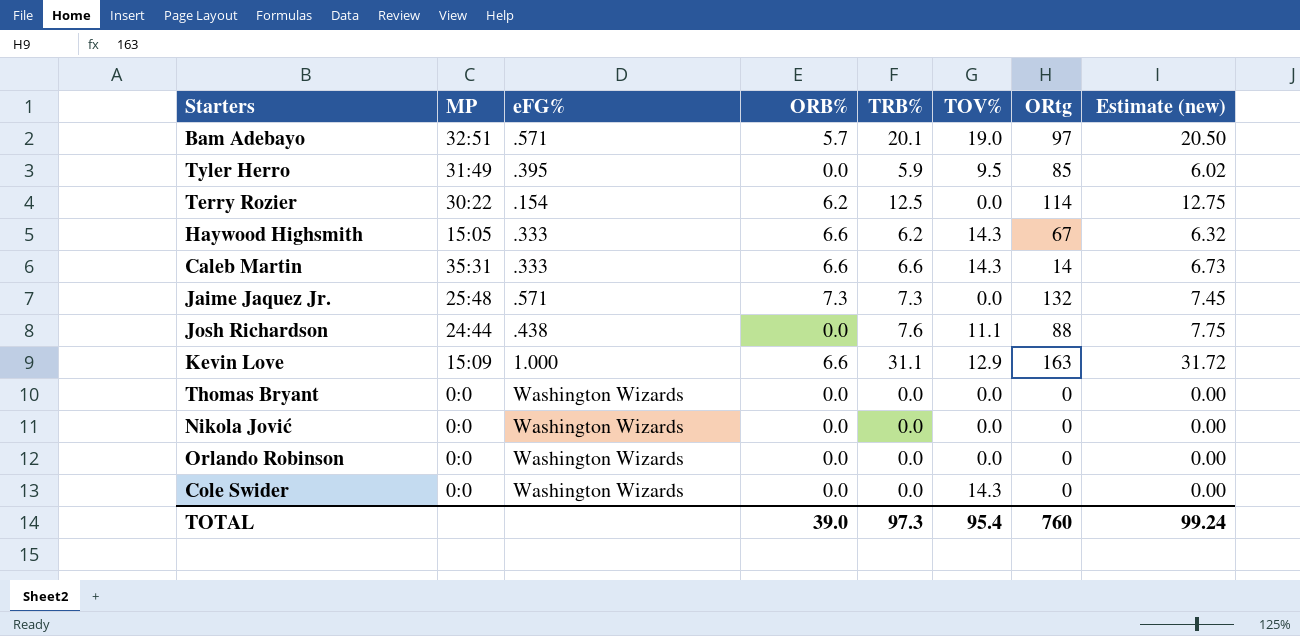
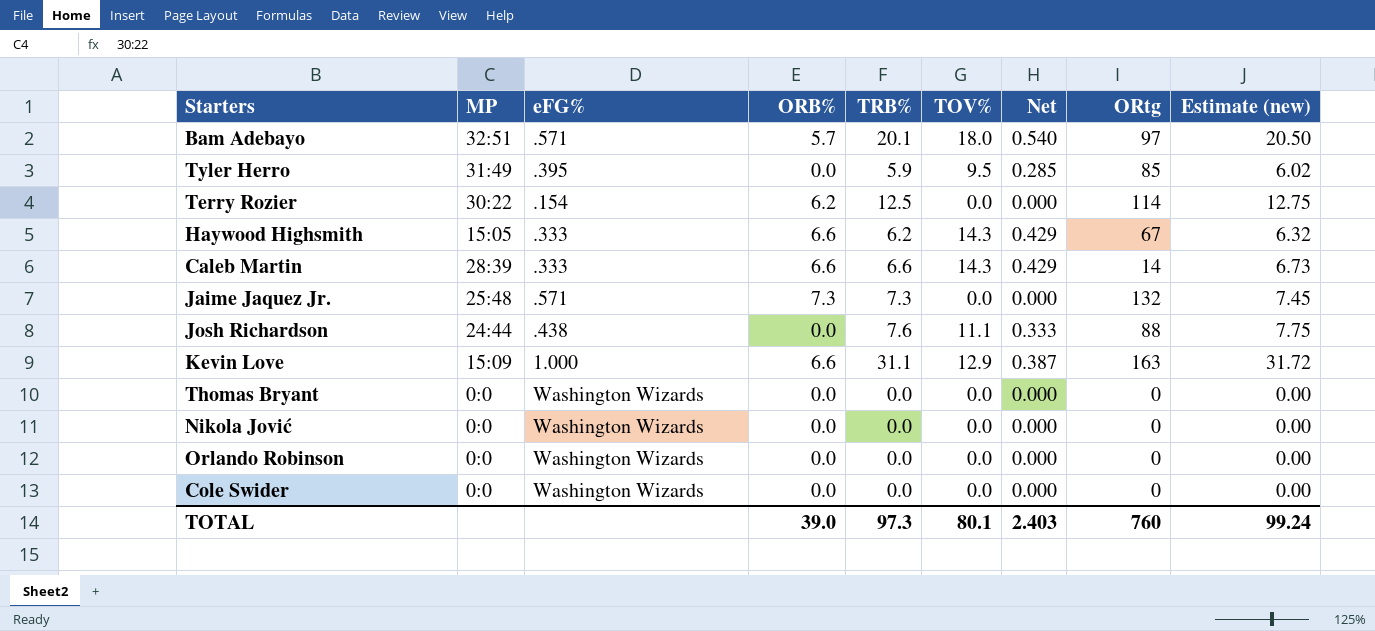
column Net | formula: none -> [TOV%] * 0.03
Bam Adebayo | TOV%: 19.0 -> 18.0
Caleb Martin | MP: 35:31 -> 28:39
Cole Swider | TOV%: 14.3 -> 0.0
TOTAL | TOV%: 95.4 -> 80.1

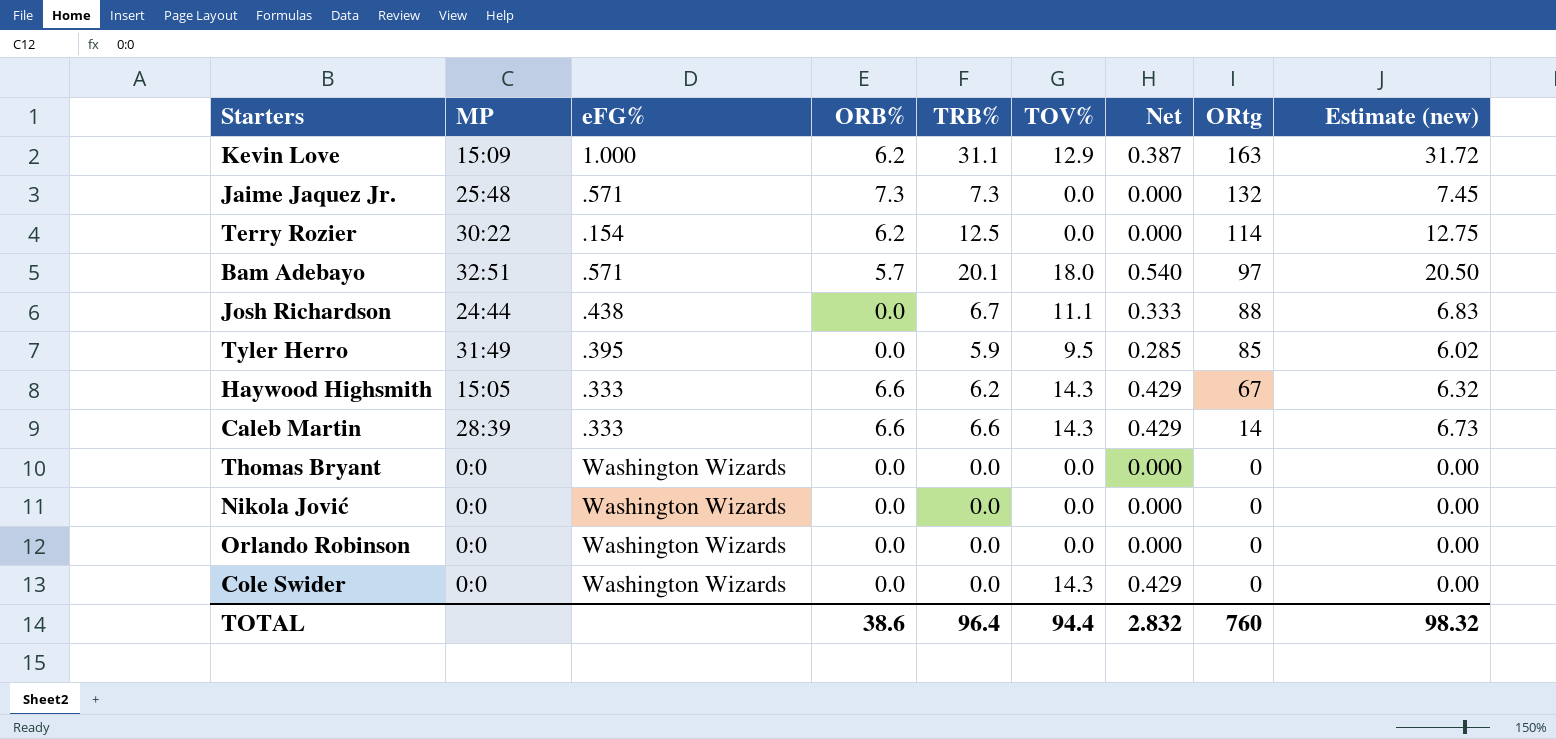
row order: none -> ORtg descending
Kevin Love | ORB%: 6.6 -> 6.2
Josh Richardson | TRB%: 7.6 -> 6.7
Josh Richardson | Estimate (new): 7.75 -> 6.83
Cole Swider | TOV%: 0.0 -> 14.3
Cole Swider | Net: 0.000 -> 0.429
TOTAL | ORB%: 39.0 -> 38.6
TOTAL | TRB%: 97.3 -> 96.4
TOTAL | TOV%: 80.1 -> 94.4
TOTAL | Net: 2.403 -> 2.832
TOTAL | Estimate (new): 99.24 -> 98.32

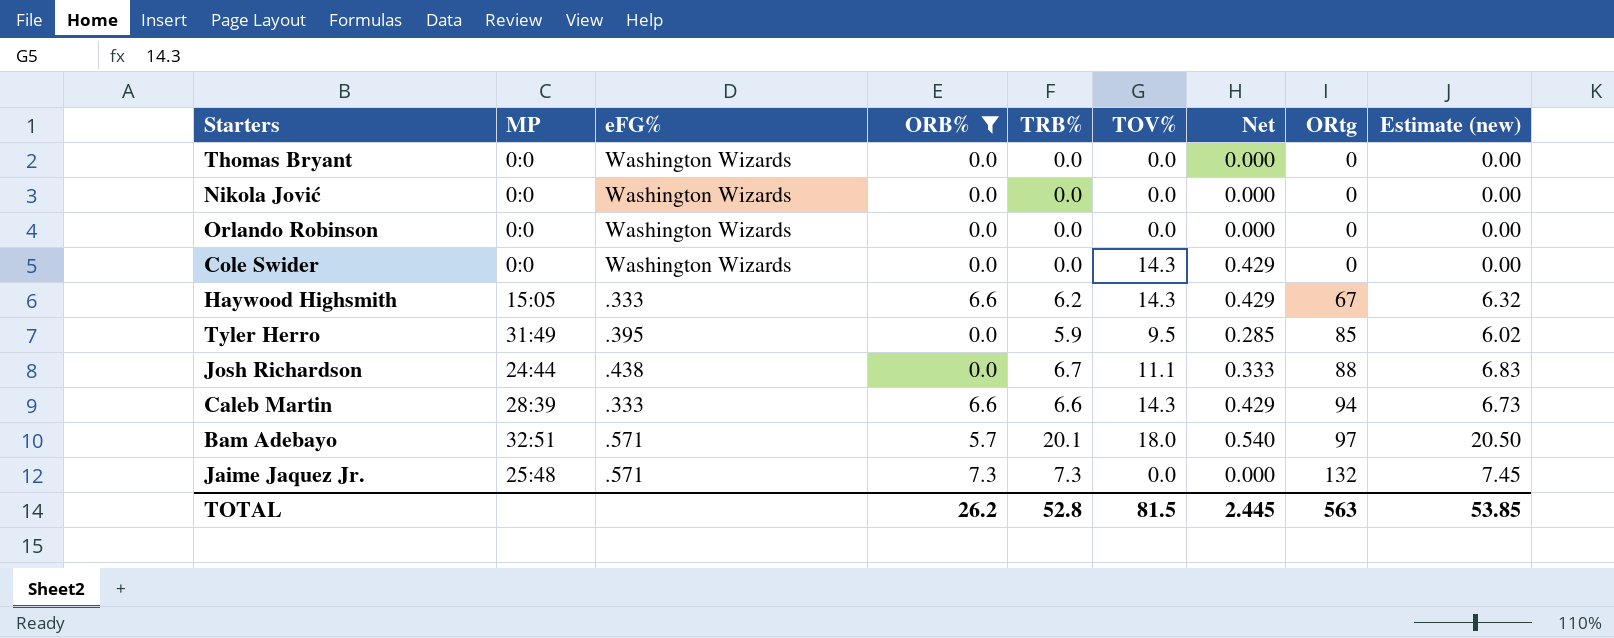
filter: none -> ORB% != 6.2
row order: ORtg descending -> ORtg ascending
Caleb Martin | ORtg: 14 -> 94
TOTAL | ORB%: 38.6 -> 26.2
TOTAL | TRB%: 96.4 -> 52.8
TOTAL | TOV%: 94.4 -> 81.5
TOTAL | Net: 2.832 -> 2.445
TOTAL | ORtg: 760 -> 563
TOTAL | Estimate (new): 98.32 -> 53.85

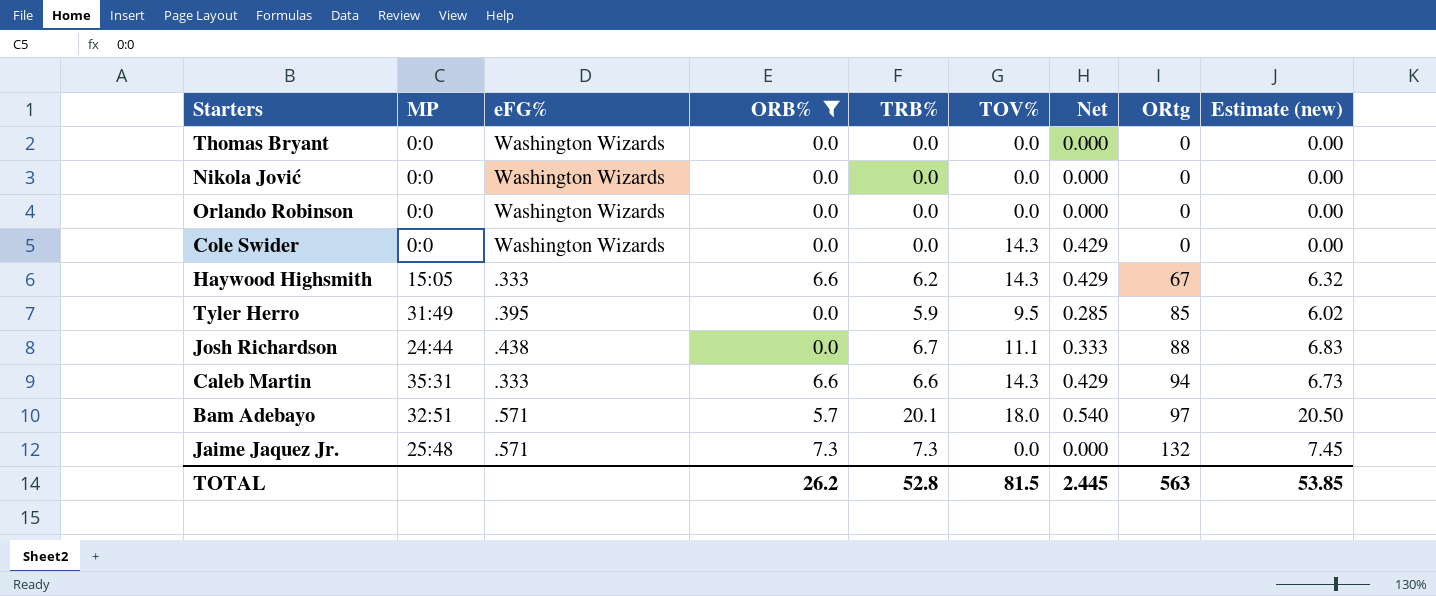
Caleb Martin | MP: 28:39 -> 35:31

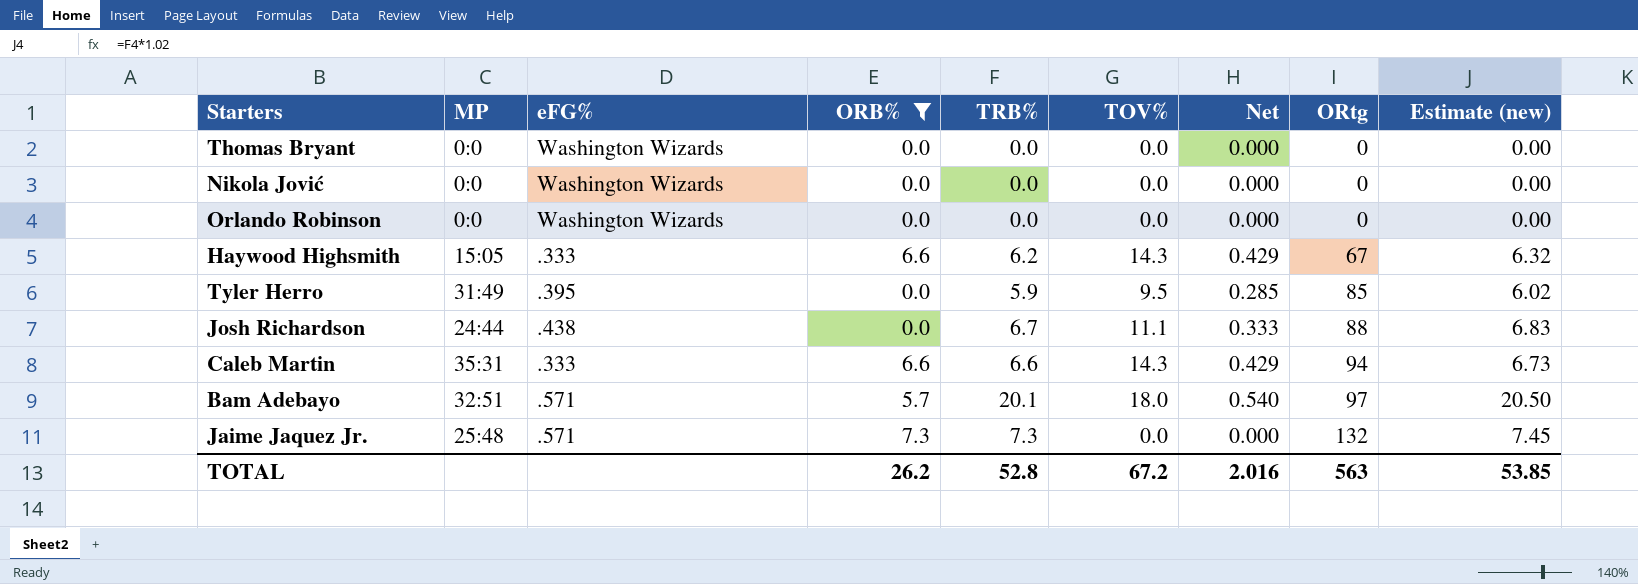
row Cole Swider: 0:0 | Washington Wizards | 0.0 | 0.0 | 14.3 | 0.429 | 0 | 0.00 -> none
TOTAL | TOV%: 81.5 -> 67.2
TOTAL | Net: 2.445 -> 2.016

